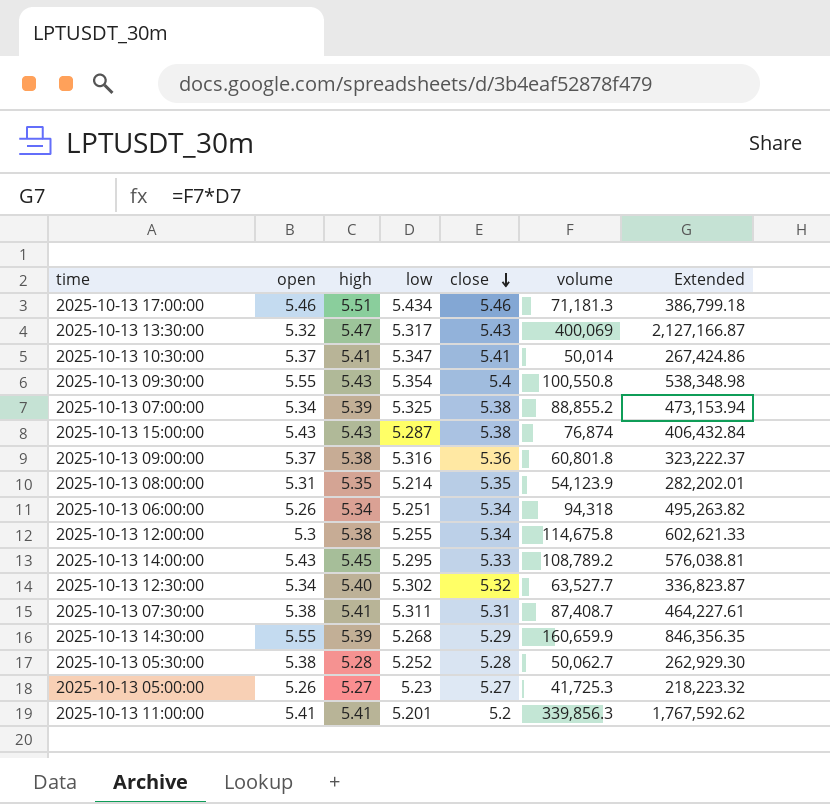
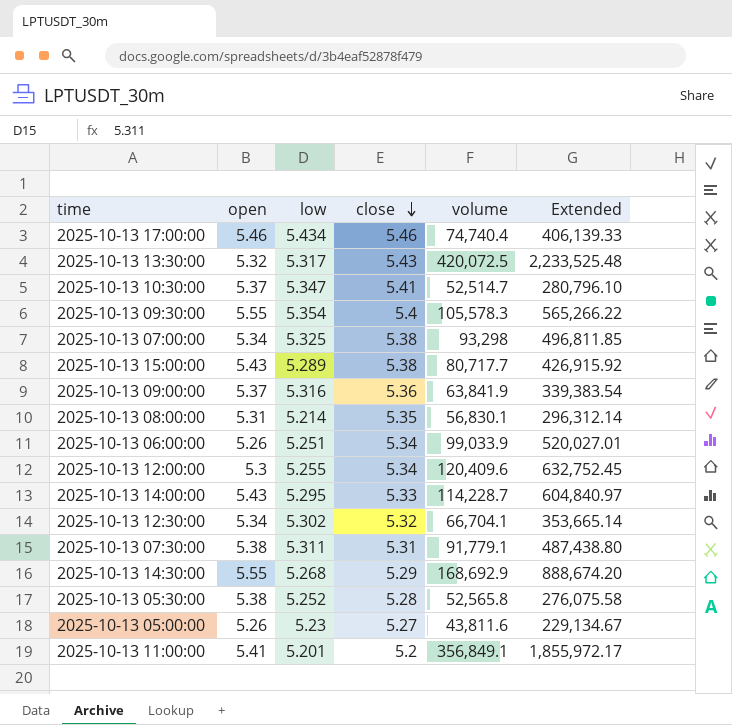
column high | position: 3 -> none
2025-10-13 17:00:00 | volume: 71,181.3 -> 74,740.4
2025-10-13 17:00:00 | Extended: 386,799.18 -> 406,139.33
2025-10-13 13:30:00 | volume: 400,069 -> 420,072.5
2025-10-13 13:30:00 | Extended: 2,127,166.87 -> 2,233,525.48
2025-10-13 10:30:00 | volume: 50,014 -> 52,514.7
2025-10-13 10:30:00 | Extended: 267,424.86 -> 280,796.10
2025-10-13 09:30:00 | volume: 100,550.8 -> 105,578.3
2025-10-13 09:30:00 | Extended: 538,348.98 -> 565,266.22
2025-10-13 07:00:00 | volume: 88,855.2 -> 93,298
2025-10-13 07:00:00 | Extended: 473,153.94 -> 496,811.85
2025-10-13 15:00:00 | low: 5.287 -> 5.289
2025-10-13 15:00:00 | volume: 76,874 -> 80,717.7
2025-10-13 15:00:00 | Extended: 406,432.84 -> 426,915.92
2025-10-13 09:00:00 | volume: 60,801.8 -> 63,841.9
2025-10-13 09:00:00 | Extended: 323,222.37 -> 339,383.54
2025-10-13 08:00:00 | volume: 54,123.9 -> 56,830.1
2025-10-13 08:00:00 | Extended: 282,202.01 -> 296,312.14
2025-10-13 06:00:00 | volume: 94,318 -> 99,033.9
2025-10-13 06:00:00 | Extended: 495,263.82 -> 520,027.01
2025-10-13 12:00:00 | volume: 114,675.8 -> 120,409.6
2025-10-13 12:00:00 | Extended: 602,621.33 -> 632,752.45
2025-10-13 14:00:00 | volume: 108,789.2 -> 114,228.7
2025-10-13 14:00:00 | Extended: 576,038.81 -> 604,840.97
2025-10-13 12:30:00 | volume: 63,527.7 -> 66,704.1
2025-10-13 12:30:00 | Extended: 336,823.87 -> 353,665.14
2025-10-13 07:30:00 | volume: 87,408.7 -> 91,779.1
2025-10-13 07:30:00 | Extended: 464,227.61 -> 487,438.80
2025-10-13 14:30:00 | volume: 160,659.9 -> 168,692.9
2025-10-13 14:30:00 | Extended: 846,356.35 -> 888,674.20
2025-10-13 05:30:00 | volume: 50,062.7 -> 52,565.8
2025-10-13 05:30:00 | Extended: 262,929.30 -> 276,075.58
2025-10-13 05:00:00 | volume: 41,725.3 -> 43,811.6
2025-10-13 05:00:00 | Extended: 218,223.32 -> 229,134.67
2025-10-13 11:00:00 | volume: 339,856.3 -> 356,849.1
2025-10-13 11:00:00 | Extended: 1,767,592.62 -> 1,855,972.17

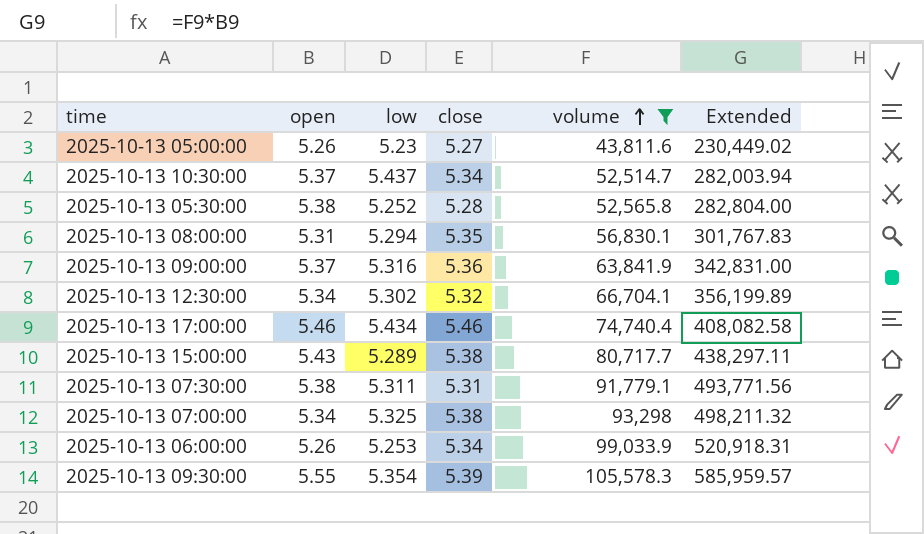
filter: none -> volume <= 105,578.3
row order: close descending -> volume ascending
column Extended | formula: [low] * [volume] -> [open] * [volume]
2025-10-13 10:30:00 | low: 5.347 -> 5.437
2025-10-13 10:30:00 | close: 5.41 -> 5.34
2025-10-13 08:00:00 | low: 5.214 -> 5.294
2025-10-13 06:00:00 | low: 5.251 -> 5.253
2025-10-13 09:30:00 | close: 5.4 -> 5.39

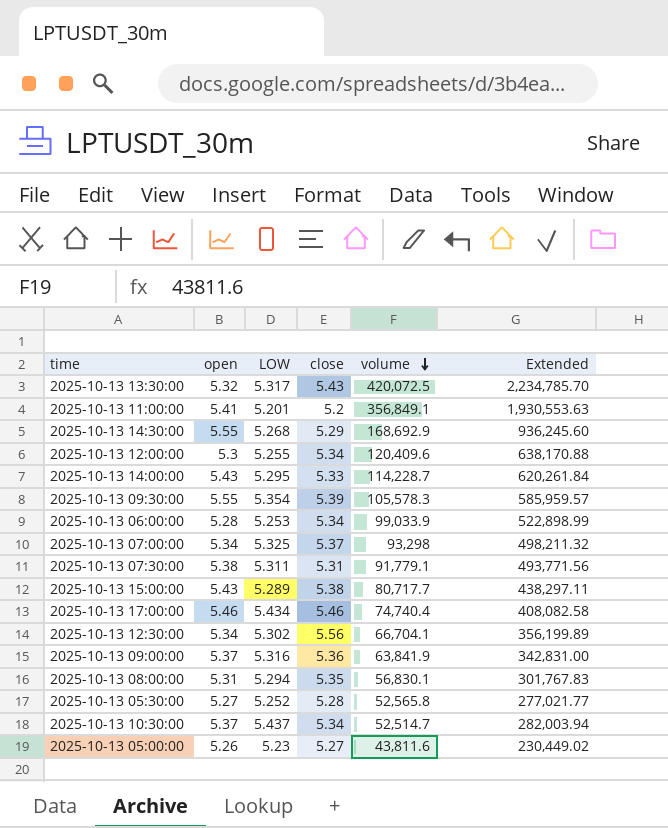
filter: volume <= 105,578.3 -> none
row order: volume ascending -> volume descending
column name: low -> LOW
2025-10-13 06:00:00 | open: 5.26 -> 5.28
2025-10-13 06:00:00 | Extended: 520,918.31 -> 522,898.99
2025-10-13 07:00:00 | close: 5.38 -> 5.37
2025-10-13 12:30:00 | close: 5.32 -> 5.56
2025-10-13 05:30:00 | open: 5.38 -> 5.27
2025-10-13 05:30:00 | Extended: 282,804.00 -> 277,021.77

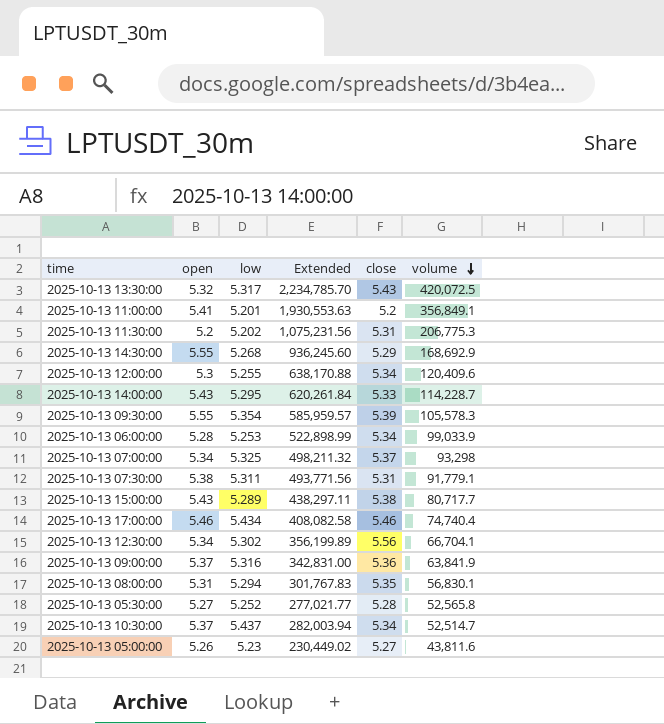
column name: LOW -> low
column Extended | position: 6 -> 4
row 2025-10-13 11:30:00: none -> 5.2 | 5.202 | 1,075,231.56 | 5.31 | 206,775.3

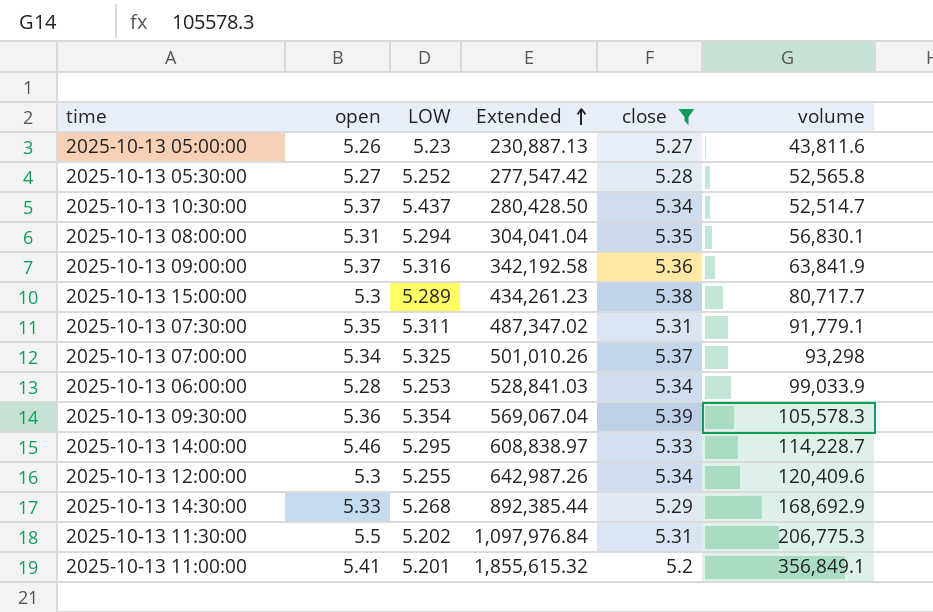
filter: none -> close <= 5.39
row order: volume descending -> Extended ascending
column name: low -> LOW
column Extended | formula: [open] * [volume] -> [close] * [volume]
2025-10-13 15:00:00 | open: 5.43 -> 5.3
2025-10-13 07:30:00 | open: 5.38 -> 5.35
2025-10-13 09:30:00 | open: 5.55 -> 5.36
2025-10-13 14:00:00 | open: 5.43 -> 5.46
2025-10-13 14:30:00 | open: 5.55 -> 5.33
2025-10-13 11:30:00 | open: 5.2 -> 5.5

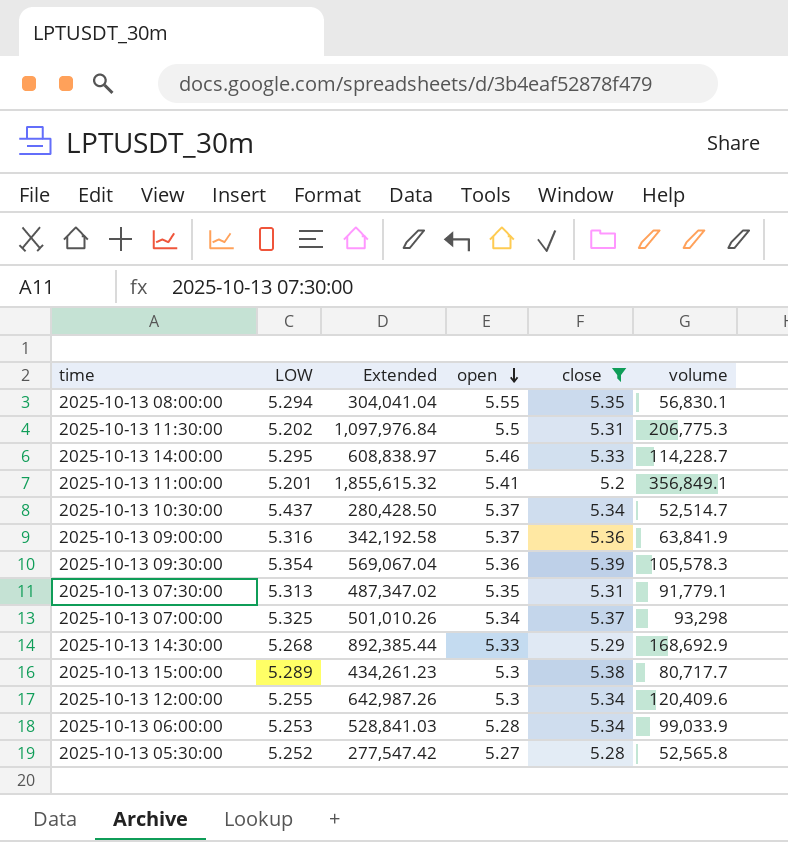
row order: Extended ascending -> open descending
column open | position: 2 -> 4
row 2025-10-13 05:00:00: 5.26 | 5.23 | 230,887.13 | 5.27 | 43,811.6 -> none
2025-10-13 08:00:00 | open: 5.31 -> 5.55
2025-10-13 07:30:00 | LOW: 5.311 -> 5.313

